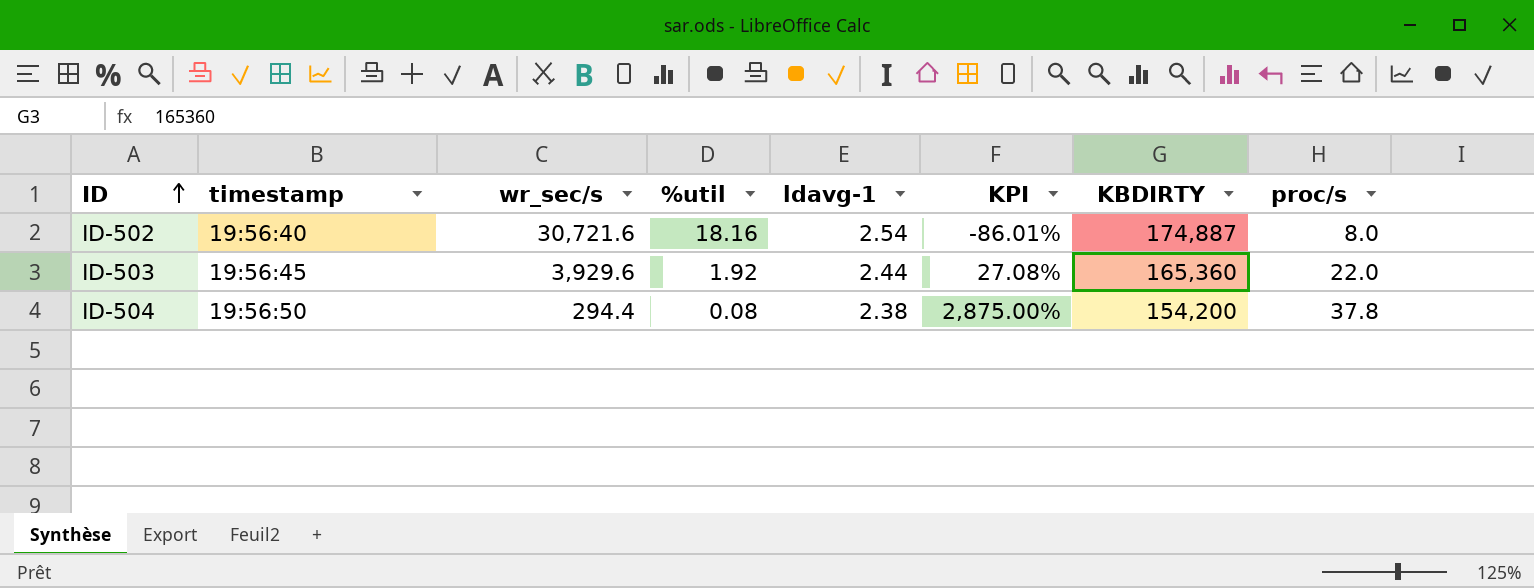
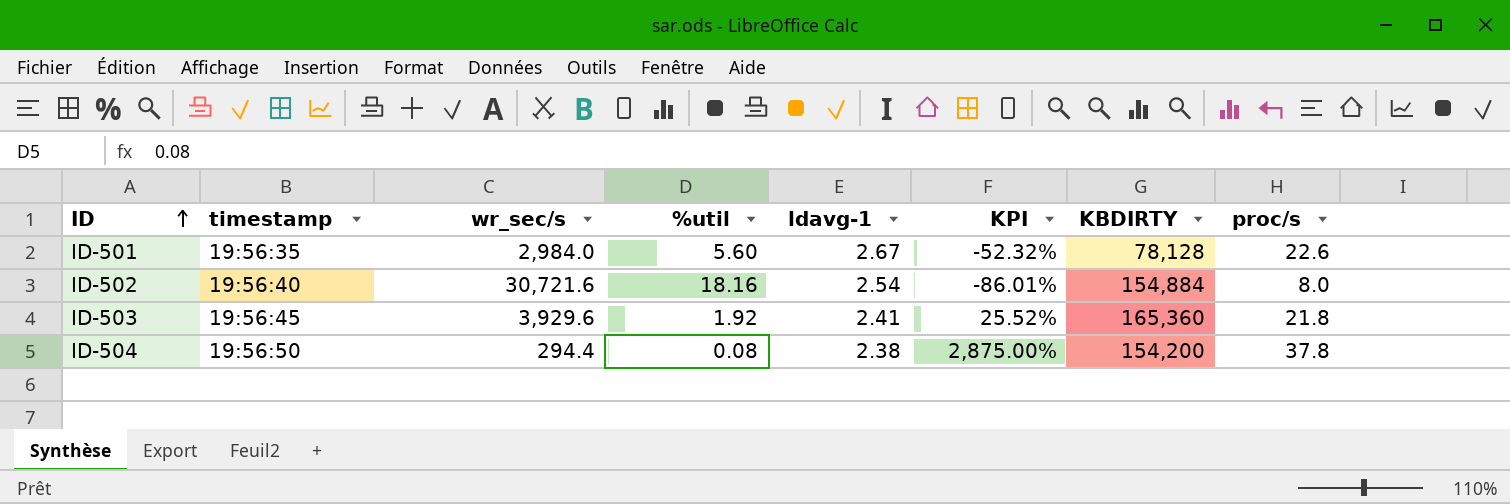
row ID-501: none -> 19:56:35 | 2,984.0 | 5.60 | 2.67 | -52.32% | 78,128 | 22.6
ID-502 | KBDIRTY: 174,887 -> 154,884
ID-503 | ldavg-1: 2.44 -> 2.41
ID-503 | KPI: 27.08% -> 25.52%
ID-503 | proc/s: 22.0 -> 21.8

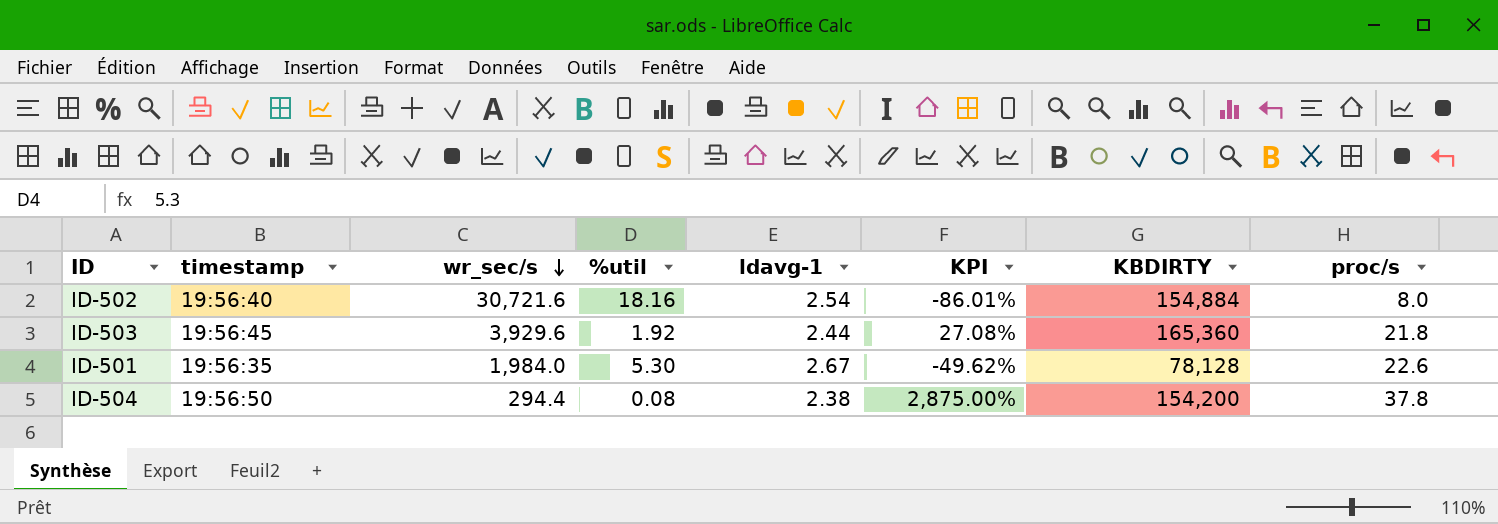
row order: ID ascending -> wr_sec/s descending
ID-503 | ldavg-1: 2.41 -> 2.44
ID-503 | KPI: 25.52% -> 27.08%
ID-501 | wr_sec/s: 2,984.0 -> 1,984.0
ID-501 | %util: 5.60 -> 5.30
ID-501 | KPI: -52.32% -> -49.62%

